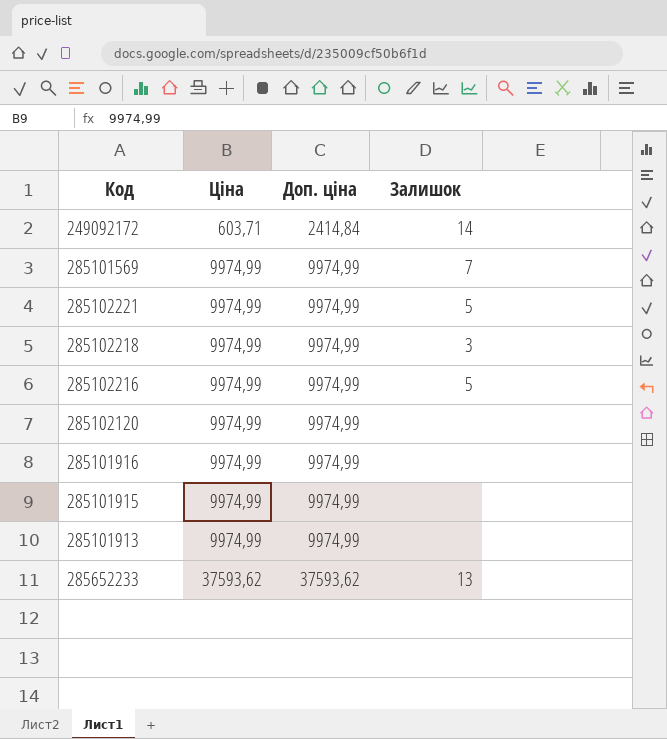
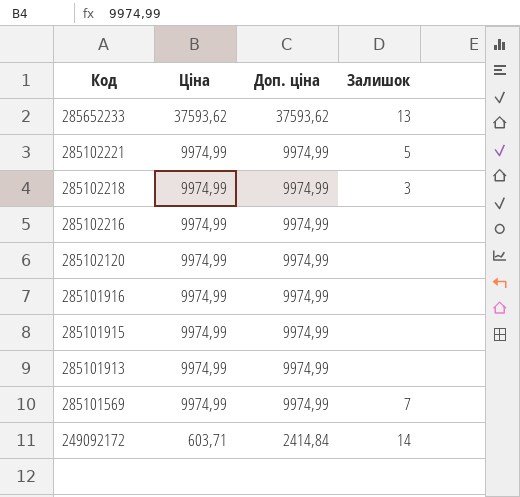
row order: Ціна ascending -> Код descending
285102216 | Залишок: 5 -> none

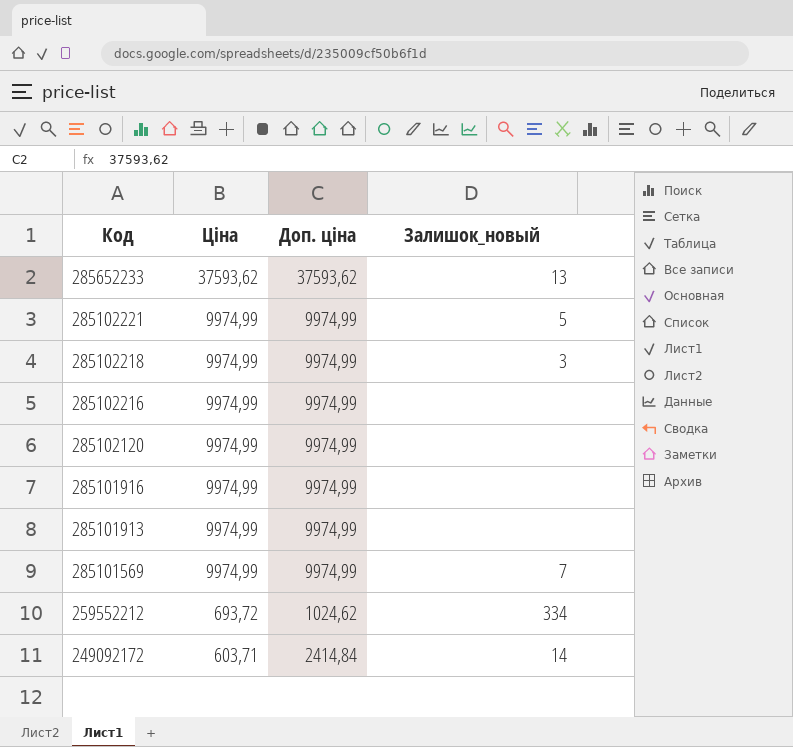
column name: Залишок -> Залишок_новый
row 285101915: 9974,99 | 9974,99 | none -> none
row 259552212: none -> 693,72 | 1024,62 | 334

